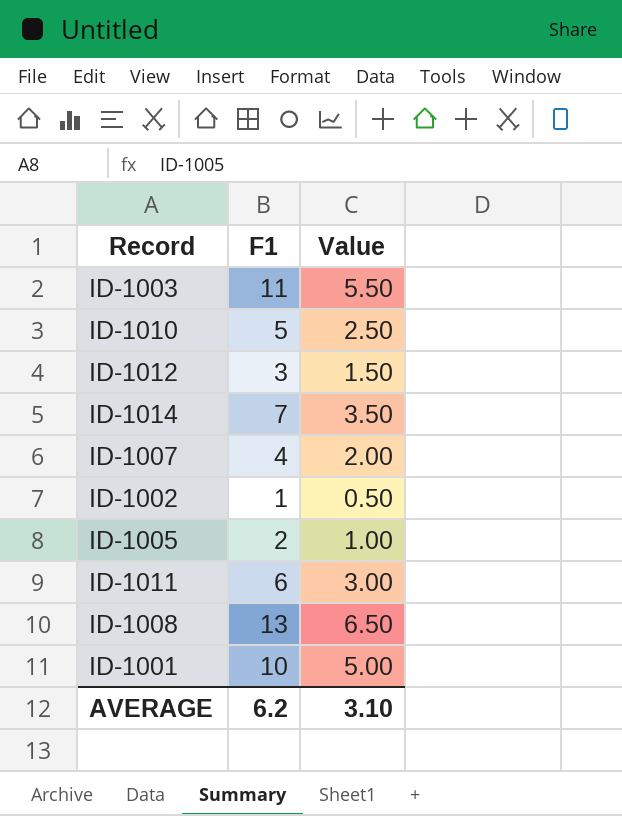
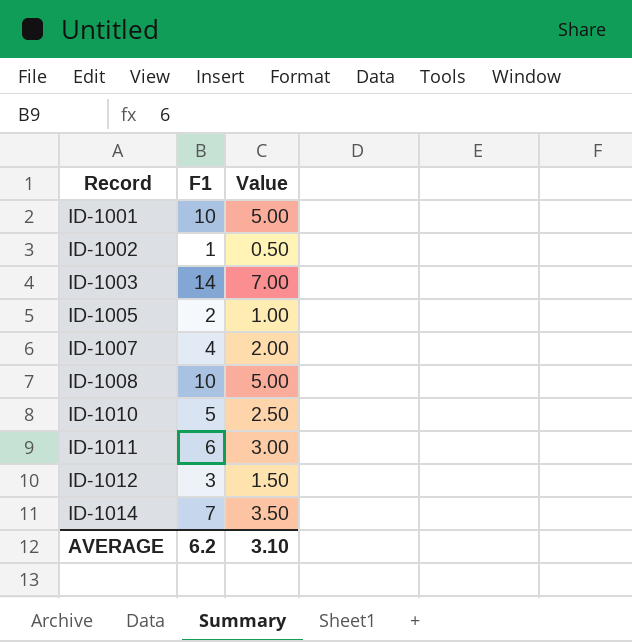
row order: none -> Record ascending
ID-1003 | F1: 11 -> 14
ID-1003 | Value: 5.50 -> 7.00
ID-1008 | F1: 13 -> 10
ID-1008 | Value: 6.50 -> 5.00

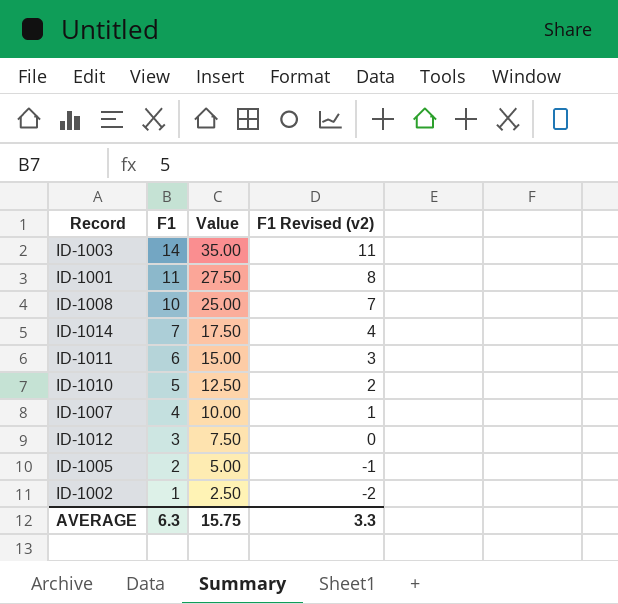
row order: Record ascending -> F1 descending
column Value | formula: [F1] * 0.5 -> [F1] * 2.5
column F1 Revised (v2) | formula: none -> [F1] - 3
ID-1001 | F1: 10 -> 11
AVERAGE | F1: 6.2 -> 6.3
AVERAGE | Value: 3.10 -> 15.75

